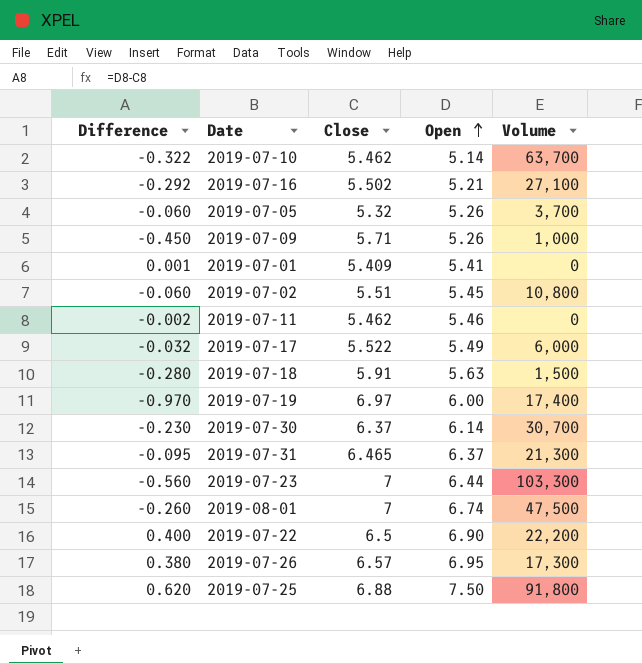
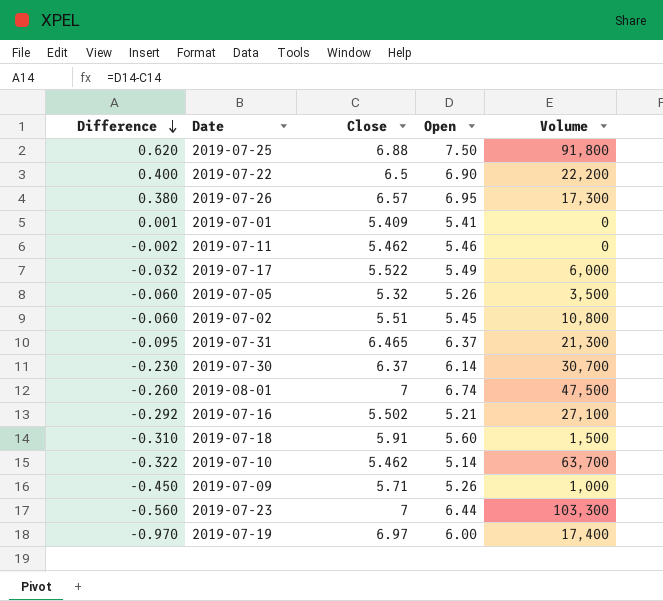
row order: Open ascending -> Difference descending
2019-07-05 | Volume: 3,700 -> 3,500
2019-07-18 | Difference: -0.280 -> -0.310
2019-07-18 | Open: 5.63 -> 5.60

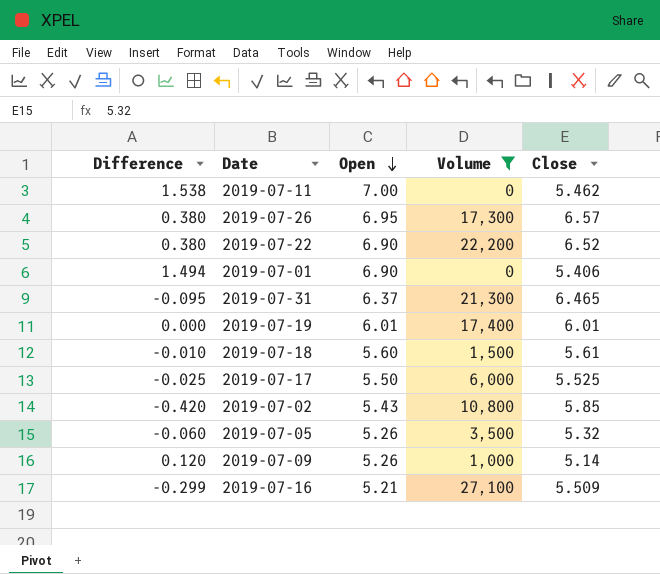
filter: none -> Volume <= 27,100
row order: Difference descending -> Open descending
column Close | position: 3 -> 5
2019-07-11 | Difference: -0.002 -> 1.538
2019-07-11 | Open: 5.46 -> 7.00
2019-07-22 | Difference: 0.400 -> 0.380
2019-07-22 | Close: 6.5 -> 6.52
2019-07-01 | Difference: 0.001 -> 1.494
2019-07-01 | Open: 5.41 -> 6.90
2019-07-01 | Close: 5.409 -> 5.406
2019-07-19 | Difference: -0.970 -> 0.000
2019-07-19 | Open: 6.00 -> 6.01
2019-07-19 | Close: 6.97 -> 6.01
2019-07-18 | Difference: -0.310 -> -0.010
2019-07-18 | Close: 5.91 -> 5.61
2019-07-17 | Difference: -0.032 -> -0.025
2019-07-17 | Open: 5.49 -> 5.50
2019-07-17 | Close: 5.522 -> 5.525
2019-07-02 | Difference: -0.060 -> -0.420
2019-07-02 | Open: 5.45 -> 5.43
2019-07-02 | Close: 5.51 -> 5.85
2019-07-09 | Difference: -0.450 -> 0.120
2019-07-09 | Close: 5.71 -> 5.14
2019-07-16 | Difference: -0.292 -> -0.299
2019-07-16 | Close: 5.502 -> 5.509

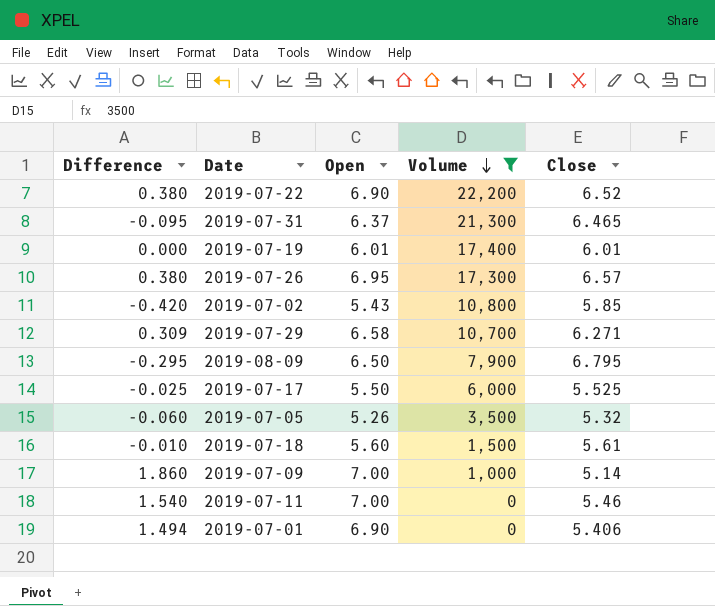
row order: Open descending -> Volume descending
row 2019-07-16: -0.299 | 5.21 | 27,100 | 5.509 -> none
row 2019-07-29: none -> 0.309 | 6.58 | 10,700 | 6.271
row 2019-08-09: none -> -0.295 | 6.50 | 7,900 | 6.795
2019-07-09 | Difference: 0.120 -> 1.860
2019-07-09 | Open: 5.26 -> 7.00
2019-07-11 | Difference: 1.538 -> 1.540
2019-07-11 | Close: 5.462 -> 5.46

